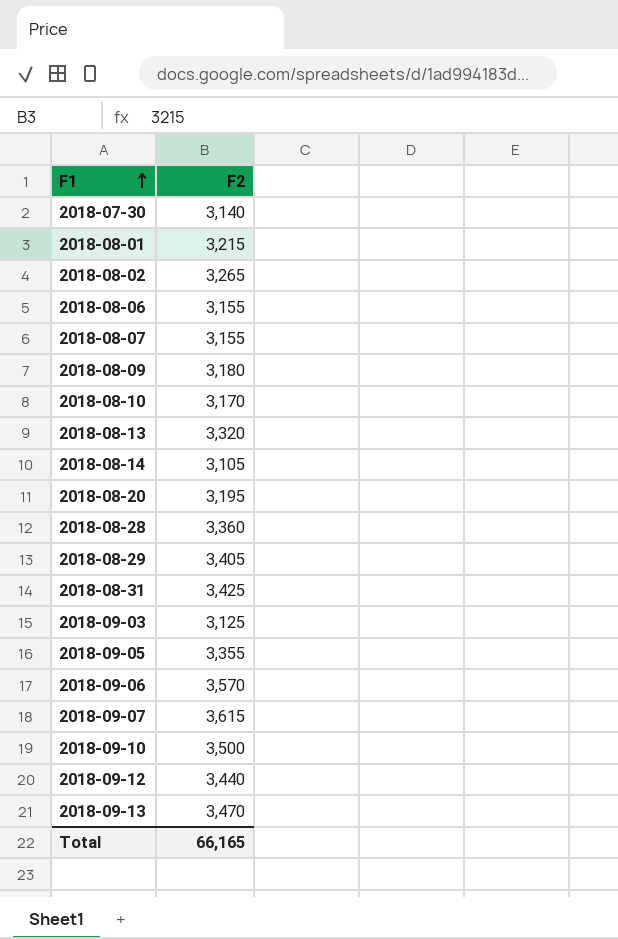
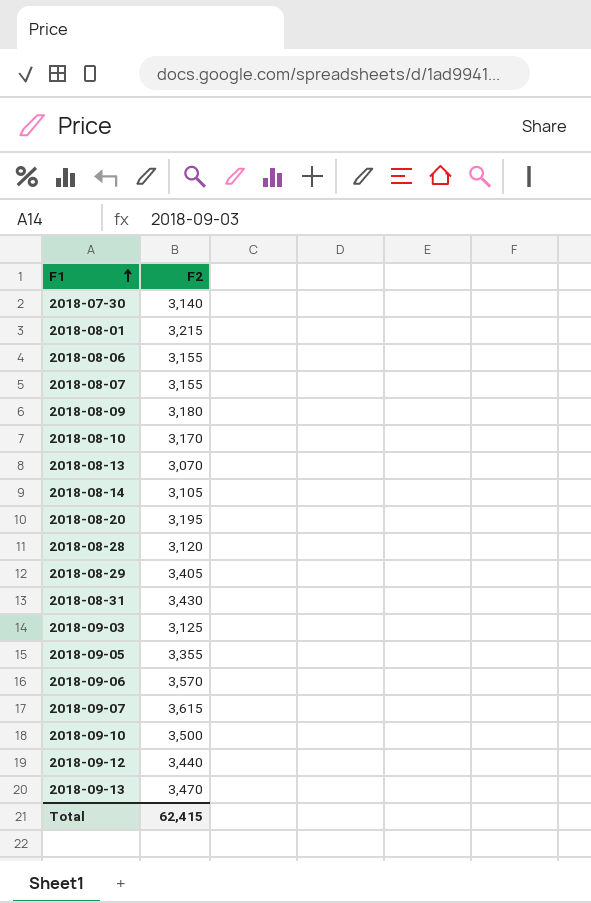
row 2018-08-02: 3,265 -> none
2018-08-13 | F2: 3,320 -> 3,070
2018-08-28 | F2: 3,360 -> 3,120
2018-08-31 | F2: 3,425 -> 3,430
Total | F2: 66,165 -> 62,415

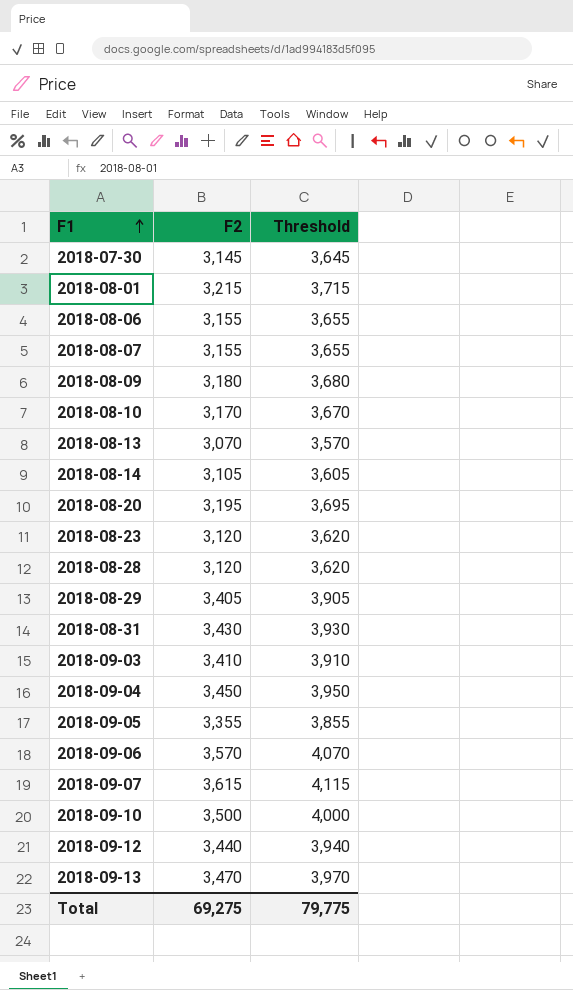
column Threshold | formula: none -> [F2] + 500
2018-07-30 | F2: 3,140 -> 3,145
row 2018-08-23: none -> 3,120 | 3,620
2018-09-03 | F2: 3,125 -> 3,410
row 2018-09-04: none -> 3,450 | 3,950
Total | F2: 62,415 -> 69,275

